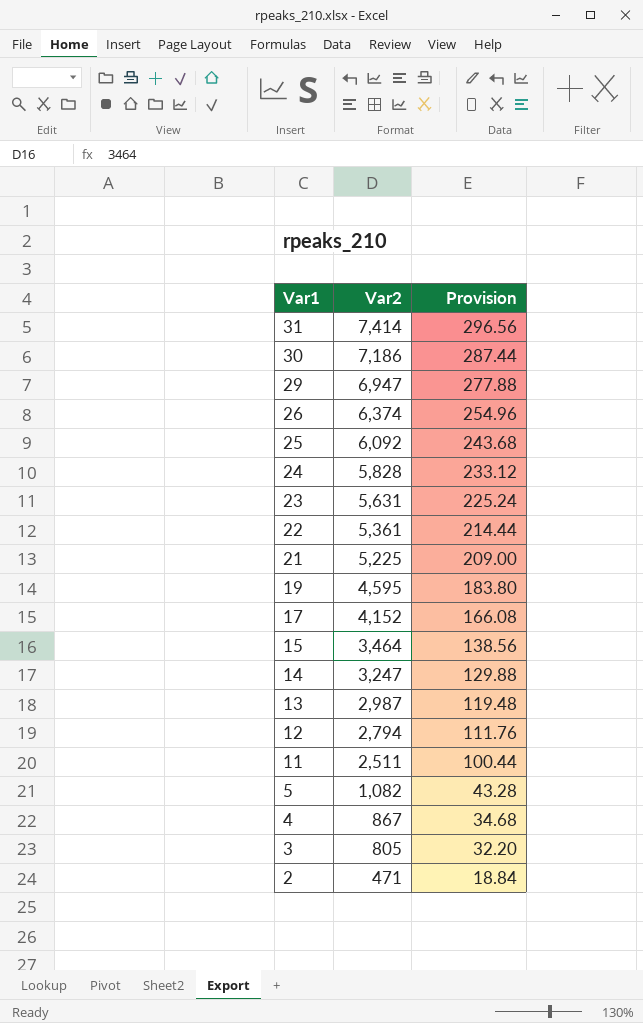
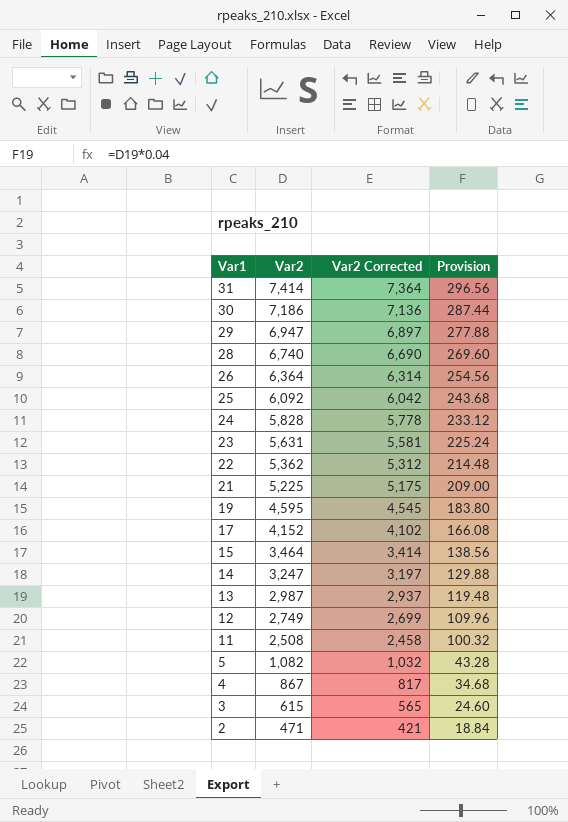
column Var2 Corrected | formula: none -> [Var2] - 50
row 28: none -> 6,740 | 6,690 | 269.60
26 | Var2: 6,374 -> 6,364
26 | Provision: 254.96 -> 254.56
22 | Var2: 5,361 -> 5,362
22 | Provision: 214.44 -> 214.48
12 | Var2: 2,794 -> 2,749
12 | Provision: 111.76 -> 109.96
11 | Var2: 2,511 -> 2,508
11 | Provision: 100.44 -> 100.32
3 | Var2: 805 -> 615
3 | Provision: 32.20 -> 24.60

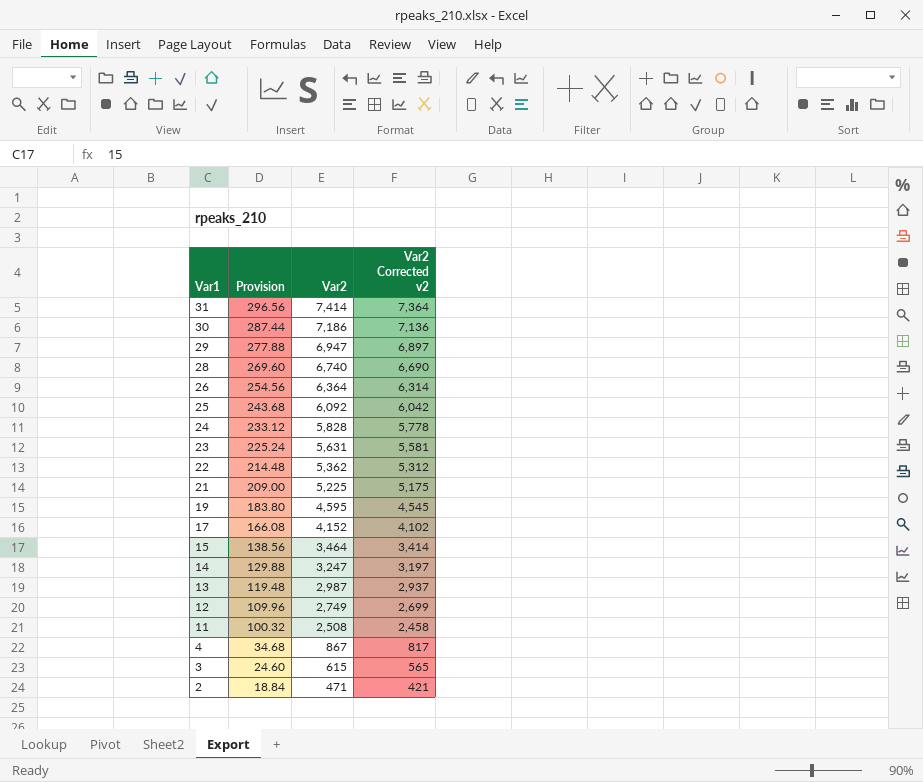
column Provision | position: 4 -> 2
column name: Var2 Corrected -> Var2 Corrected v2
row 5: 1,082 | 1,032 | 43.28 -> none

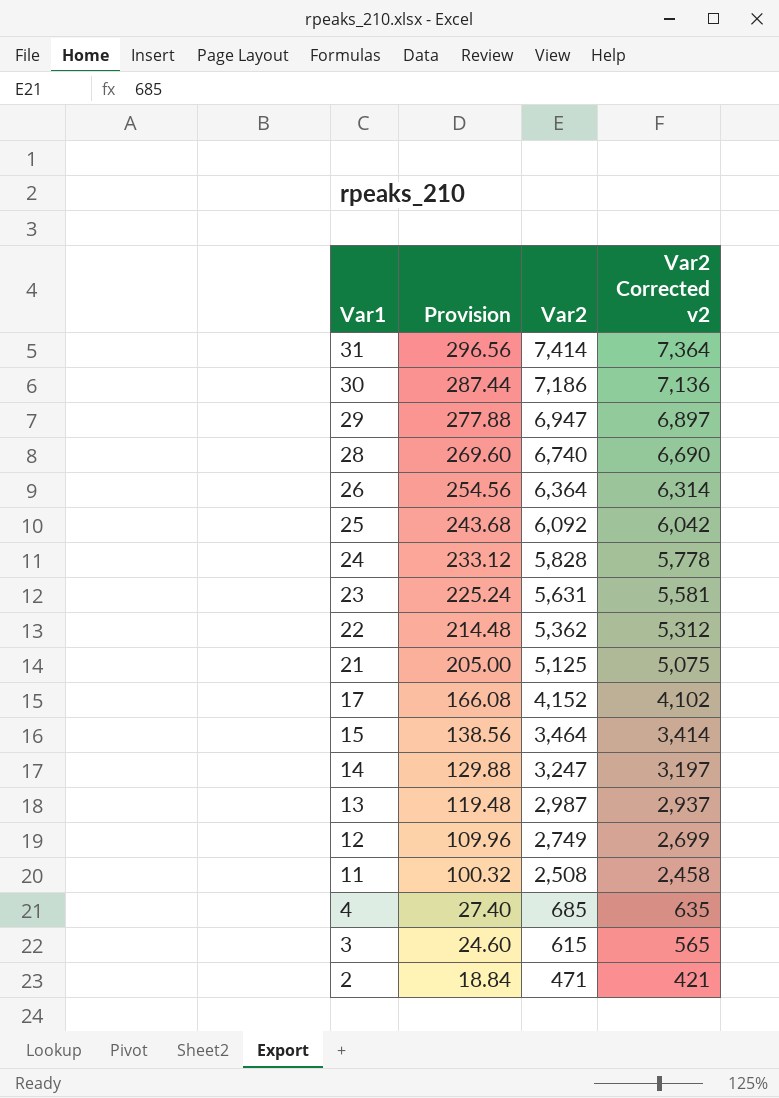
row 19: 183.80 | 4,595 | 4,545 -> none
21 | Provision: 209.00 -> 205.00
21 | Var2: 5,225 -> 5,125
21 | Var2 Corrected v2: 5,175 -> 5,075
4 | Provision: 34.68 -> 27.40
4 | Var2: 867 -> 685
4 | Var2 Corrected v2: 817 -> 635

